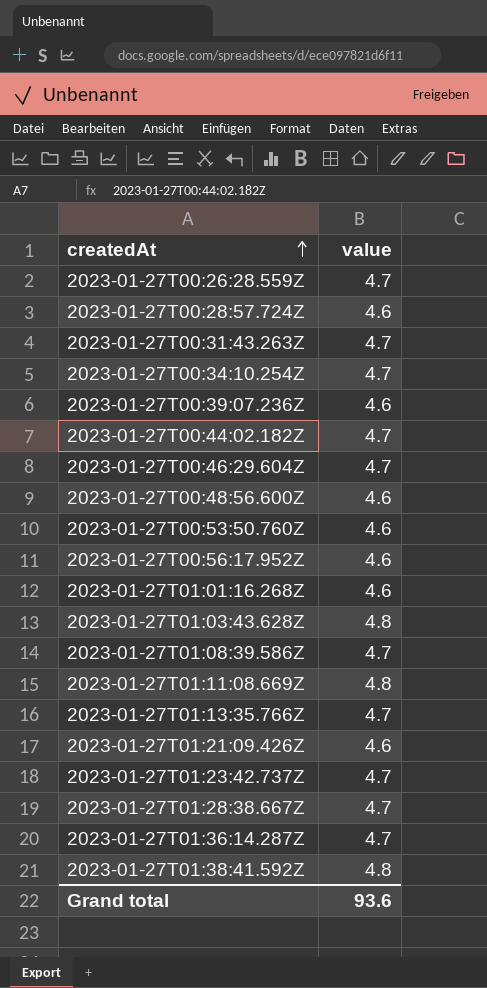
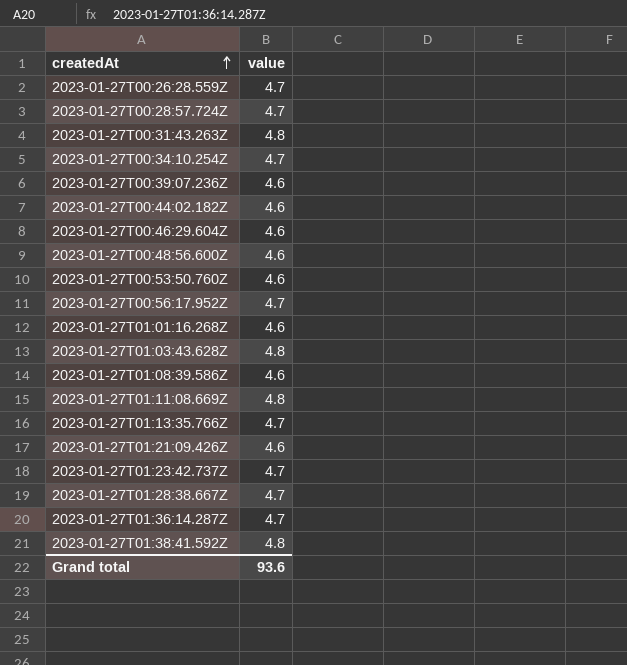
2023-01-27T00:28:57.724Z | value: 4.6 -> 4.7
2023-01-27T00:31:43.263Z | value: 4.7 -> 4.8
2023-01-27T00:44:02.182Z | value: 4.7 -> 4.6
2023-01-27T00:46:29.604Z | value: 4.7 -> 4.6
2023-01-27T00:56:17.952Z | value: 4.6 -> 4.7
2023-01-27T01:08:39.586Z | value: 4.7 -> 4.6

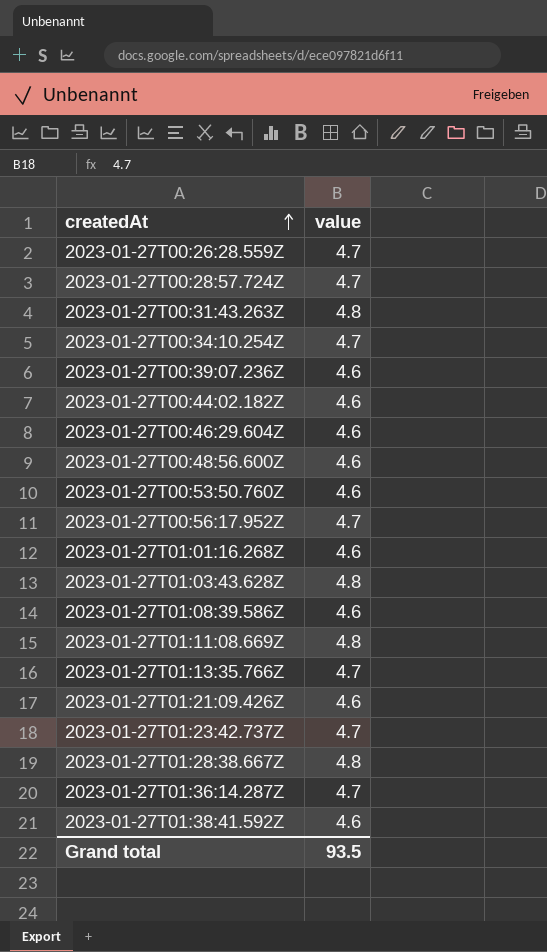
2023-01-27T01:28:38.667Z | value: 4.7 -> 4.8
2023-01-27T01:38:41.592Z | value: 4.8 -> 4.6
Grand total | value: 93.6 -> 93.5

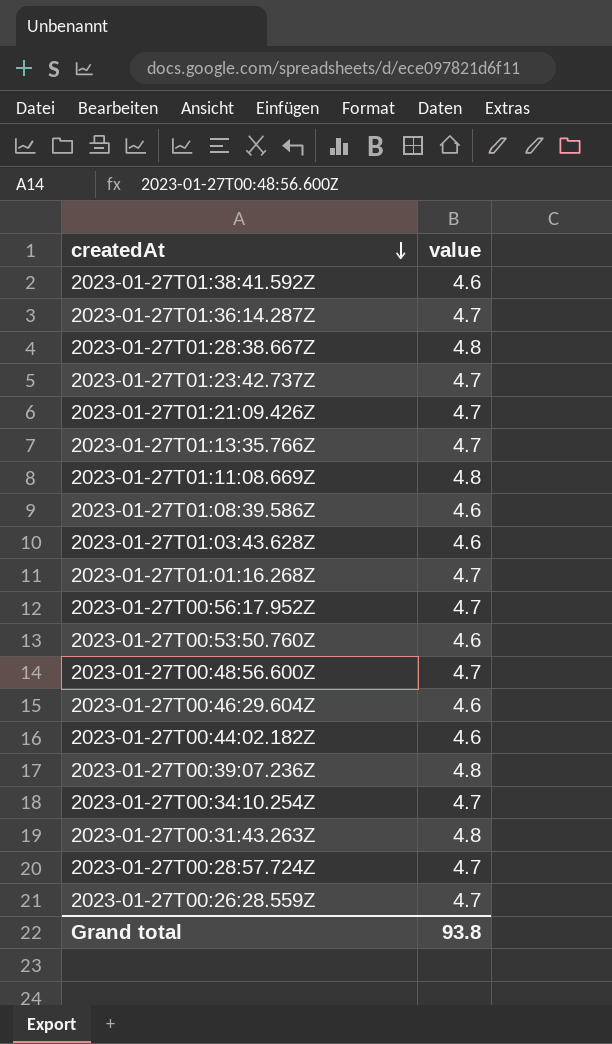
row order: createdAt ascending -> createdAt descending
2023-01-27T01:21:09.426Z | value: 4.6 -> 4.7
2023-01-27T01:03:43.628Z | value: 4.8 -> 4.6
2023-01-27T01:01:16.268Z | value: 4.6 -> 4.7
2023-01-27T00:48:56.600Z | value: 4.6 -> 4.7
2023-01-27T00:39:07.236Z | value: 4.6 -> 4.8
Grand total | value: 93.5 -> 93.8

